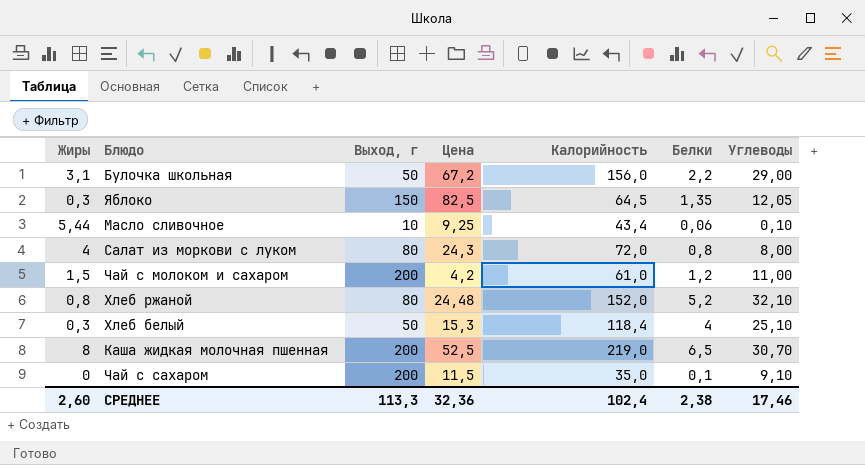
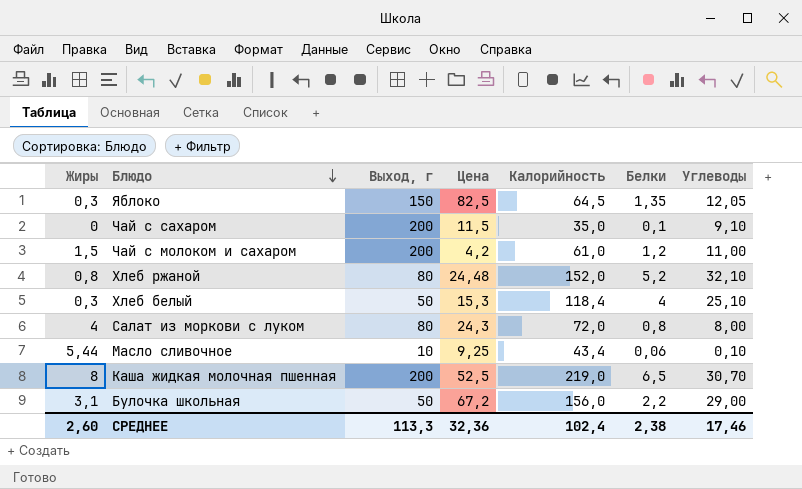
row order: none -> Блюдо descending

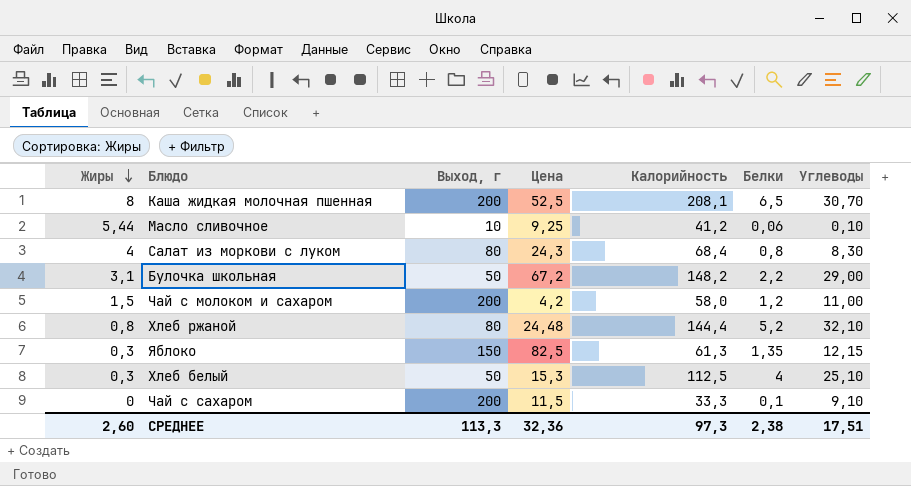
row order: Блюдо descending -> Жиры descending
Каша жидкая молочная пшенная | Калорийность: 219,0 -> 208,1
Масло сливочное | Калорийность: 43,4 -> 41,2
Салат из моркови с луком | Калорийность: 72,0 -> 68,4
Салат из моркови с луком | Углеводы: 8,00 -> 8,30
Булочка школьная | Калорийность: 156,0 -> 148,2
Чай с молоком и сахаром | Калорийность: 61,0 -> 58,0
Хлеб ржаной | Калорийность: 152,0 -> 144,4
Яблоко | Калорийность: 64,5 -> 61,3
Яблоко | Углеводы: 12,05 -> 12,15
Хлеб белый | Калорийность: 118,4 -> 112,5
Чай с сахаром | Калорийность: 35,0 -> 33,3
СРЕДНЕЕ | Калорийность: 102,4 -> 97,3
СРЕДНЕЕ | Углеводы: 17,46 -> 17,51

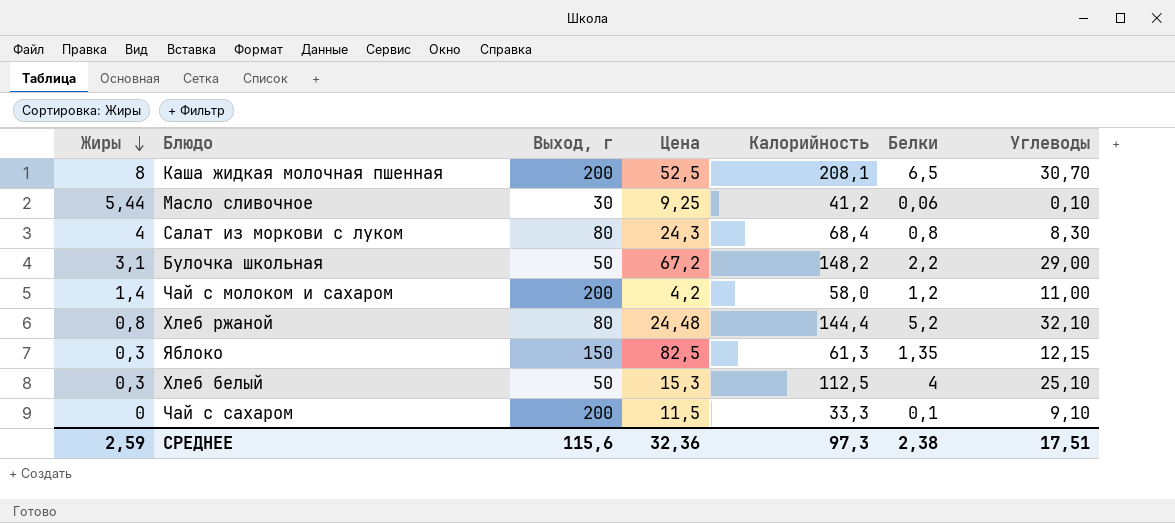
Масло сливочное | Выход, г: 10 -> 30
Чай с молоком и сахаром | Жиры: 1,5 -> 1,4
СРЕДНЕЕ | Жиры: 2,60 -> 2,59
СРЕДНЕЕ | Выход, г: 113,3 -> 115,6

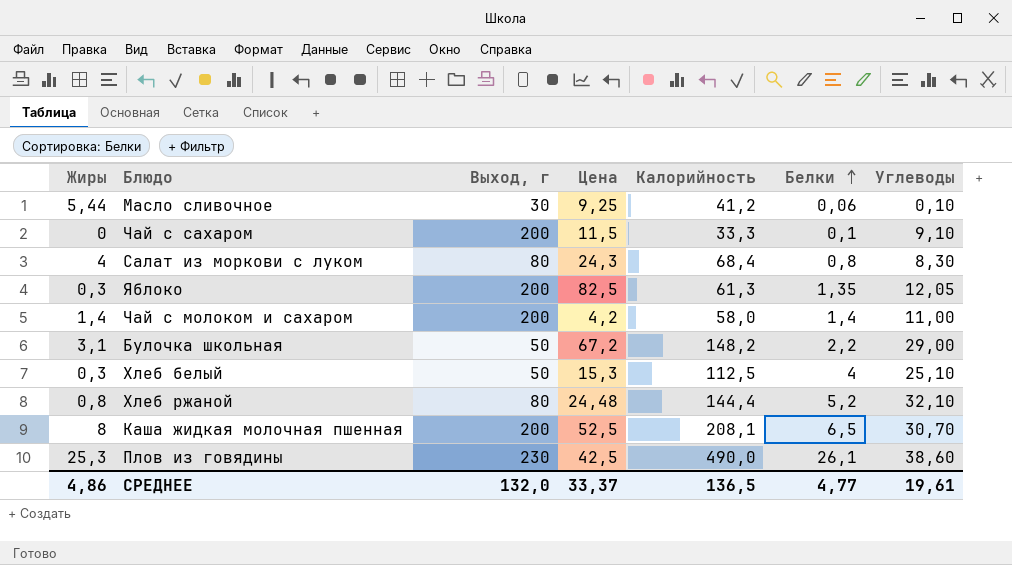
row order: Жиры descending -> Белки ascending
Яблоко | Выход, г: 150 -> 200
Яблоко | Углеводы: 12,15 -> 12,05
Чай с молоком и сахаром | Белки: 1,2 -> 1,4
row Плов из говядины: none -> 25,3 | 230 | 42,5 | 490,0 | 26,1 | 38,60
СРЕДНЕЕ | Жиры: 2,59 -> 4,86
СРЕДНЕЕ | Выход, г: 115,6 -> 132,0
СРЕДНЕЕ | Цена: 32,36 -> 33,37
СРЕДНЕЕ | Калорийность: 97,3 -> 136,5
СРЕДНЕЕ | Белки: 2,38 -> 4,77
СРЕДНЕЕ | Углеводы: 17,51 -> 19,61

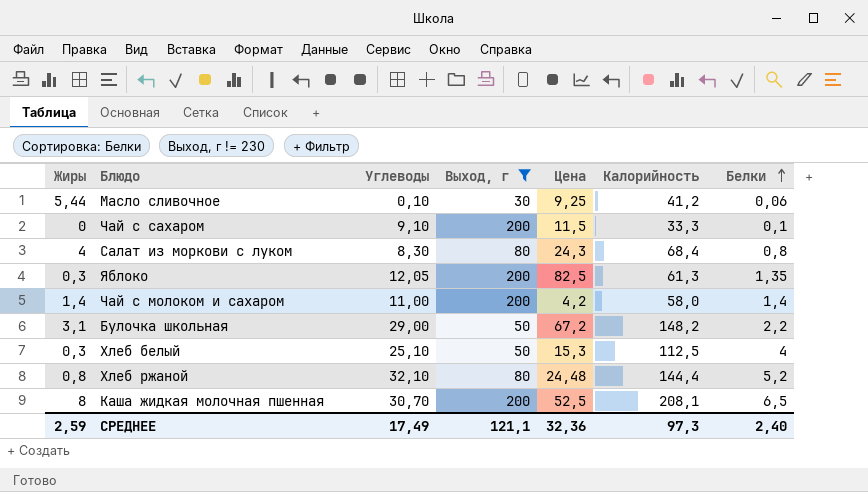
filter: none -> Выход, г != 230
column Углеводы | position: 7 -> 3
СРЕДНЕЕ | Жиры: 4,86 -> 2,59
СРЕДНЕЕ | Углеводы: 19,61 -> 17,49
СРЕДНЕЕ | Выход, г: 132,0 -> 121,1
СРЕДНЕЕ | Цена: 33,37 -> 32,36
СРЕДНЕЕ | Калорийность: 136,5 -> 97,3
СРЕДНЕЕ | Белки: 4,77 -> 2,40

